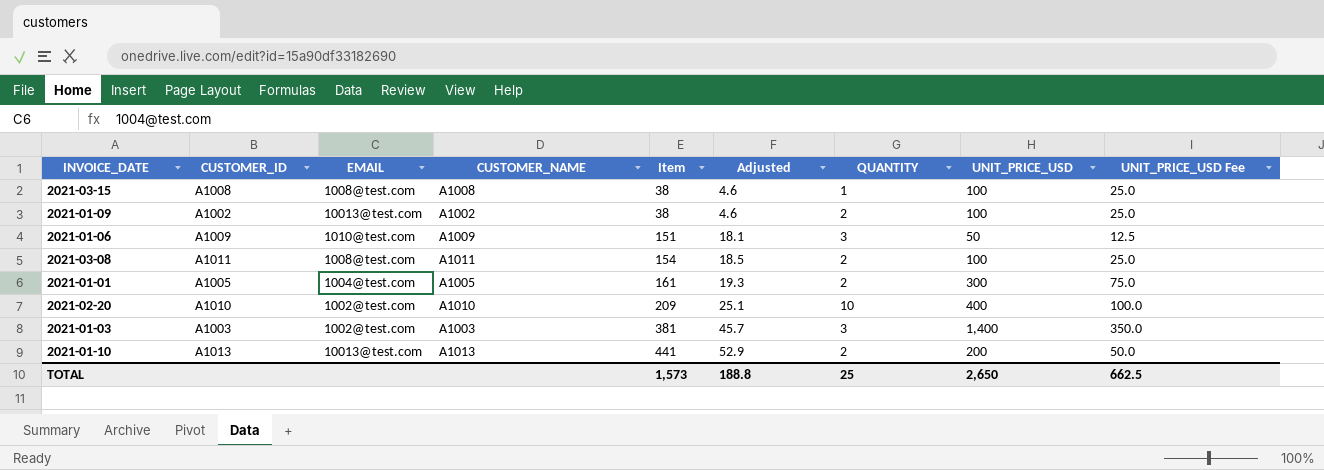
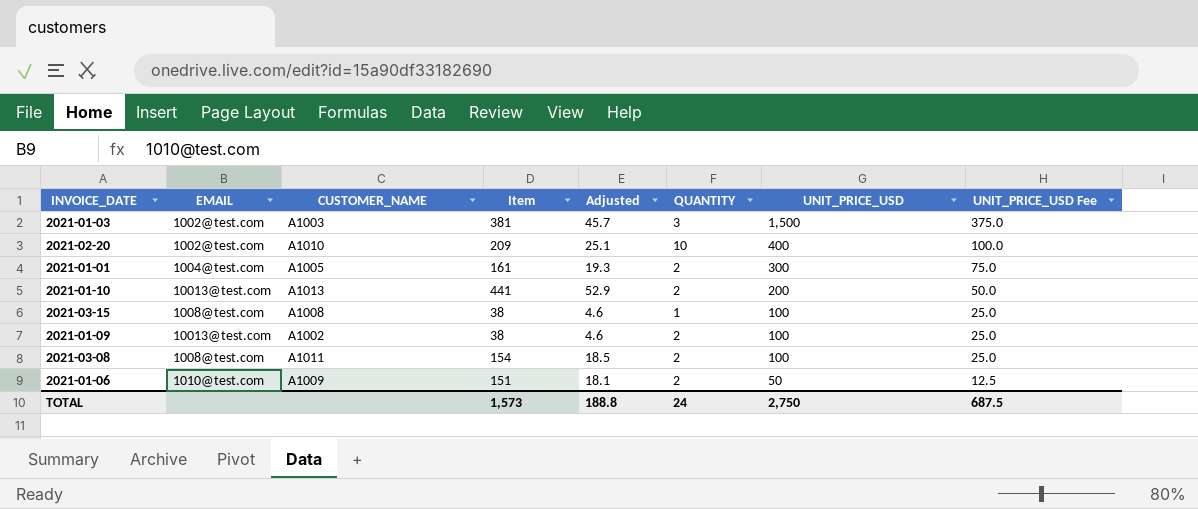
row order: Item ascending -> UNIT_PRICE_USD descending
column CUSTOMER_ID | position: 2 -> none
2021-01-03 | UNIT_PRICE_USD: 1,400 -> 1,500
2021-01-03 | UNIT_PRICE_USD Fee: 350.0 -> 375.0
2021-01-06 | QUANTITY: 3 -> 2
TOTAL | QUANTITY: 25 -> 24
TOTAL | UNIT_PRICE_USD: 2,650 -> 2,750
TOTAL | UNIT_PRICE_USD Fee: 662.5 -> 687.5

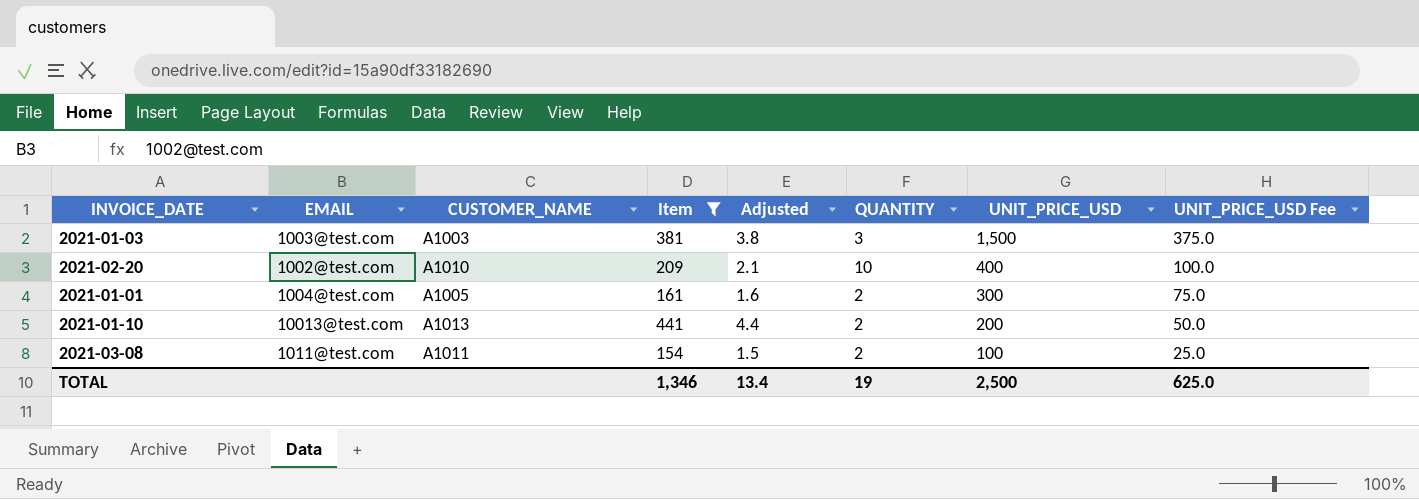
filter: none -> Item >= 154
column Adjusted | formula: [Item] * 0.12 -> [Item] * 0.01
2021-01-03 | EMAIL: 1002@test.com -> 1003@test.com
2021-03-08 | EMAIL: 1008@test.com -> 1011@test.com
TOTAL | Item: 1,573 -> 1,346
TOTAL | Adjusted: 188.8 -> 13.4
TOTAL | QUANTITY: 24 -> 19
TOTAL | UNIT_PRICE_USD: 2,750 -> 2,500
TOTAL | UNIT_PRICE_USD Fee: 687.5 -> 625.0

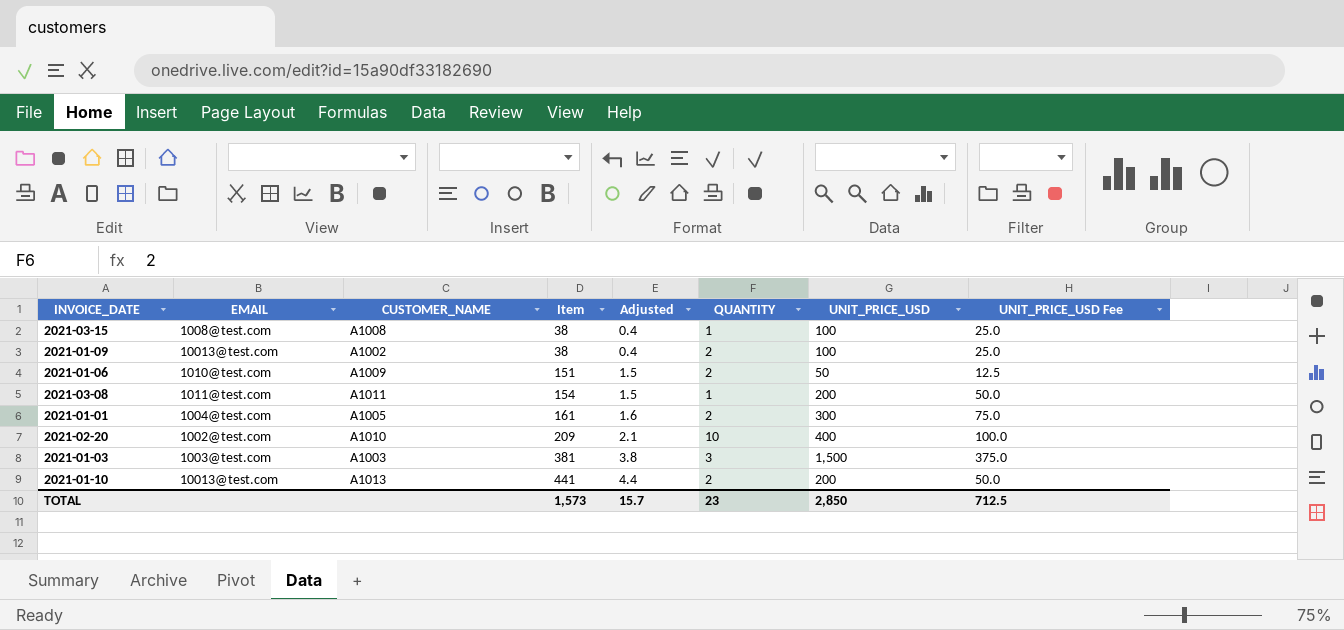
filter: Item >= 154 -> none
row order: UNIT_PRICE_USD descending -> Item ascending
2021-03-08 | QUANTITY: 2 -> 1
2021-03-08 | UNIT_PRICE_USD: 100 -> 200
2021-03-08 | UNIT_PRICE_USD Fee: 25.0 -> 50.0
TOTAL | Item: 1,346 -> 1,573
TOTAL | Adjusted: 13.4 -> 15.7
TOTAL | QUANTITY: 19 -> 23
TOTAL | UNIT_PRICE_USD: 2,500 -> 2,850
TOTAL | UNIT_PRICE_USD Fee: 625.0 -> 712.5

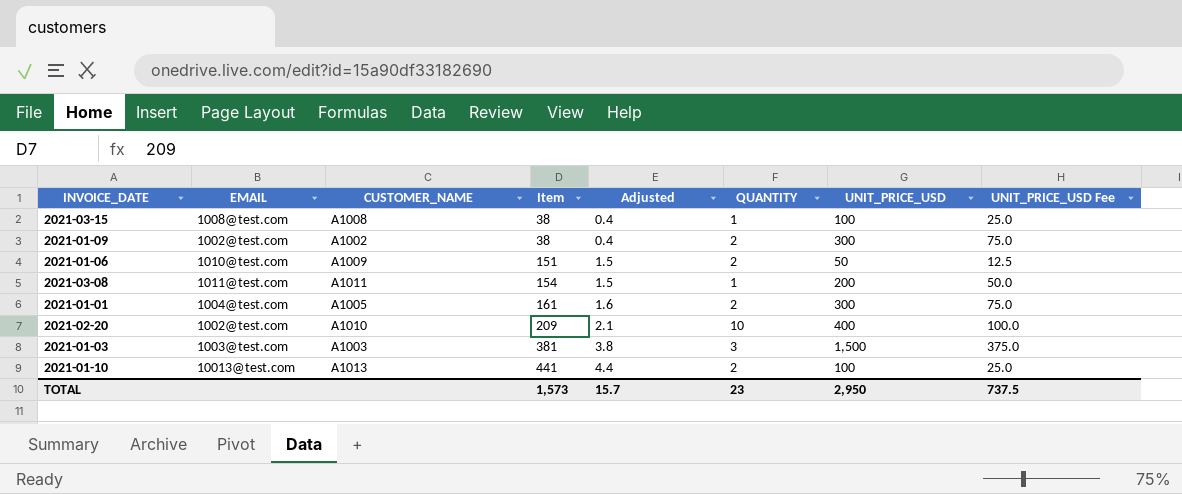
2021-01-09 | EMAIL: 10013@test.com -> 1002@test.com
2021-01-09 | UNIT_PRICE_USD: 100 -> 300
2021-01-09 | UNIT_PRICE_USD Fee: 25.0 -> 75.0
2021-01-10 | UNIT_PRICE_USD: 200 -> 100
2021-01-10 | UNIT_PRICE_USD Fee: 50.0 -> 25.0
TOTAL | UNIT_PRICE_USD: 2,850 -> 2,950
TOTAL | UNIT_PRICE_USD Fee: 712.5 -> 737.5

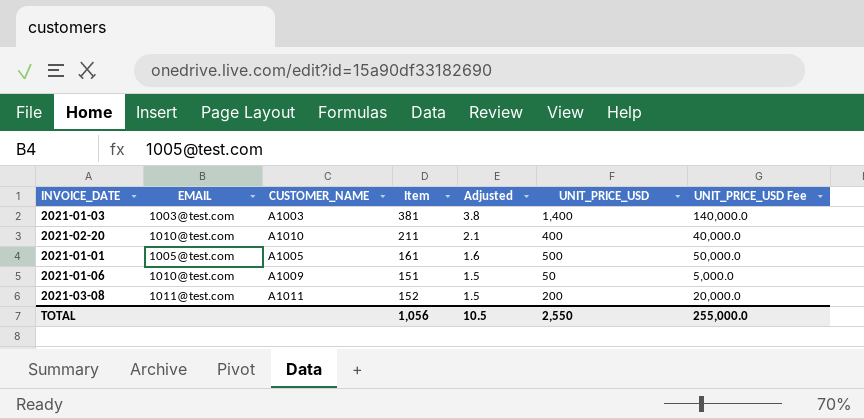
row order: Item ascending -> Adjusted descending
column QUANTITY | position: 6 -> none
column UNIT_PRICE_USD Fee | formula: [UNIT_PRICE_USD] * 0.25 -> [UNIT_PRICE_USD] * 100
row 2021-03-15: 1008@test.com | A1008 | 38 | 0.4 | 1 | 100 | 25.0 -> none
row 2021-01-09: 1002@test.com | A1002 | 38 | 0.4 | 2 | 300 | 75.0 -> none
row 2021-01-10: 10013@test.com | A1013 | 441 | 4.4 | 2 | 100 | 25.0 -> none
2021-01-03 | UNIT_PRICE_USD: 1,500 -> 1,400
2021-02-20 | EMAIL: 1002@test.com -> 1010@test.com
2021-02-20 | Item: 209 -> 211
2021-01-01 | EMAIL: 1004@test.com -> 1005@test.com
2021-01-01 | UNIT_PRICE_USD: 300 -> 500
2021-03-08 | Item: 154 -> 152
TOTAL | Item: 1,573 -> 1,056
TOTAL | Adjusted: 15.7 -> 10.5
TOTAL | UNIT_PRICE_USD: 2,950 -> 2,550
TOTAL | UNIT_PRICE_USD Fee: 737.5 -> 255,000.0

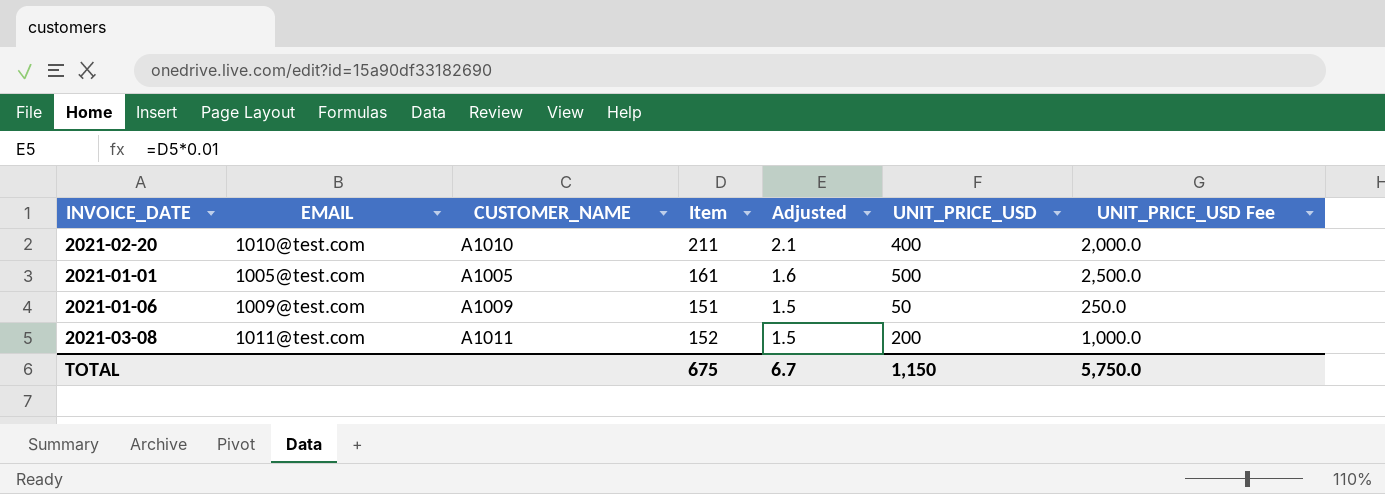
column UNIT_PRICE_USD Fee | formula: [UNIT_PRICE_USD] * 100 -> [UNIT_PRICE_USD] * 5
row 2021-01-03: 1003@test.com | A1003 | 381 | 3.8 | 1,400 | 140,000.0 -> none
2021-01-06 | EMAIL: 1010@test.com -> 1009@test.com
TOTAL | Item: 1,056 -> 675
TOTAL | Adjusted: 10.5 -> 6.7
TOTAL | UNIT_PRICE_USD: 2,550 -> 1,150
TOTAL | UNIT_PRICE_USD Fee: 255,000.0 -> 5,750.0

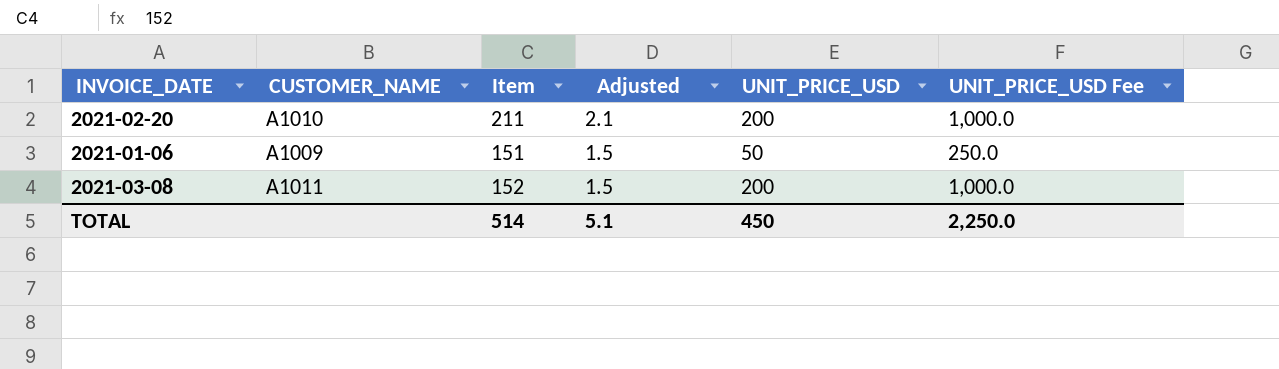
column EMAIL | position: 2 -> none
row 2021-01-01: 1005@test.com | A1005 | 161 | 1.6 | 500 | 2,500.0 -> none
2021-02-20 | UNIT_PRICE_USD: 400 -> 200
2021-02-20 | UNIT_PRICE_USD Fee: 2,000.0 -> 1,000.0
TOTAL | Item: 675 -> 514
TOTAL | Adjusted: 6.7 -> 5.1
TOTAL | UNIT_PRICE_USD: 1,150 -> 450
TOTAL | UNIT_PRICE_USD Fee: 5,750.0 -> 2,250.0

